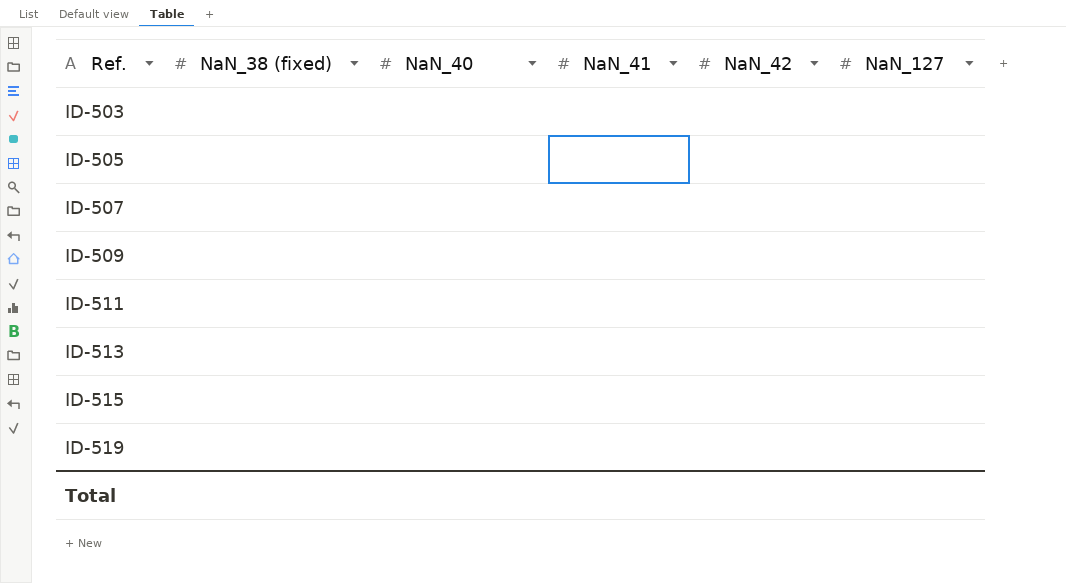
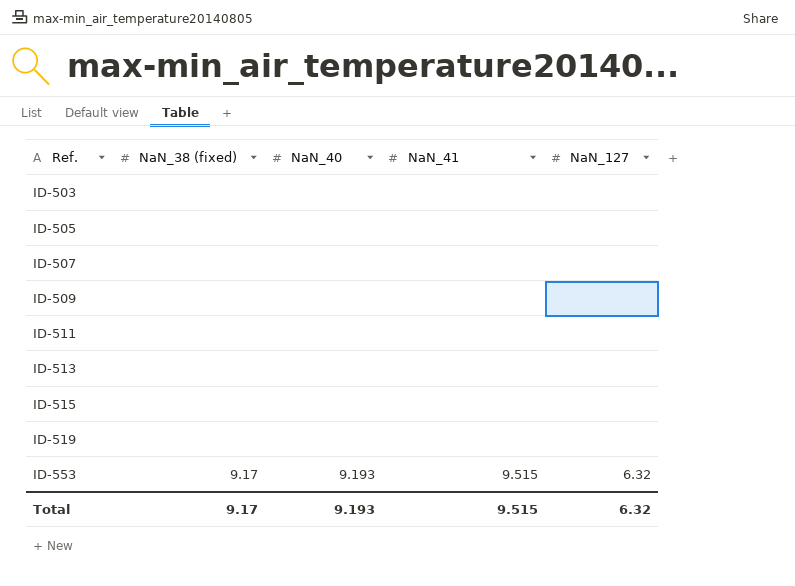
column NaN_42 | position: 5 -> none
row ID-553: none -> 9.17 | 9.193 | 9.515 | 6.32
Total | NaN_38 (fixed): none -> 9.17
Total | NaN_40: none -> 9.193
Total | NaN_41: none -> 9.515
Total | NaN_127: none -> 6.32

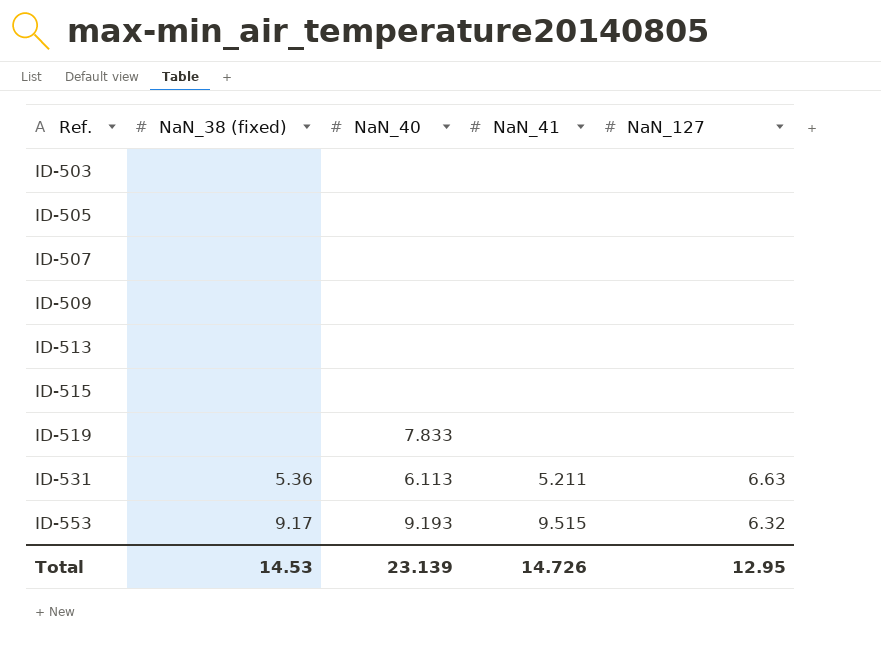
row ID-511: none | none | none | none -> none
ID-519 | NaN_40: none -> 7.833
row ID-531: none -> 5.36 | 6.113 | 5.211 | 6.63
Total | NaN_38 (fixed): 9.17 -> 14.53
Total | NaN_40: 9.193 -> 23.139
Total | NaN_41: 9.515 -> 14.726
Total | NaN_127: 6.32 -> 12.95

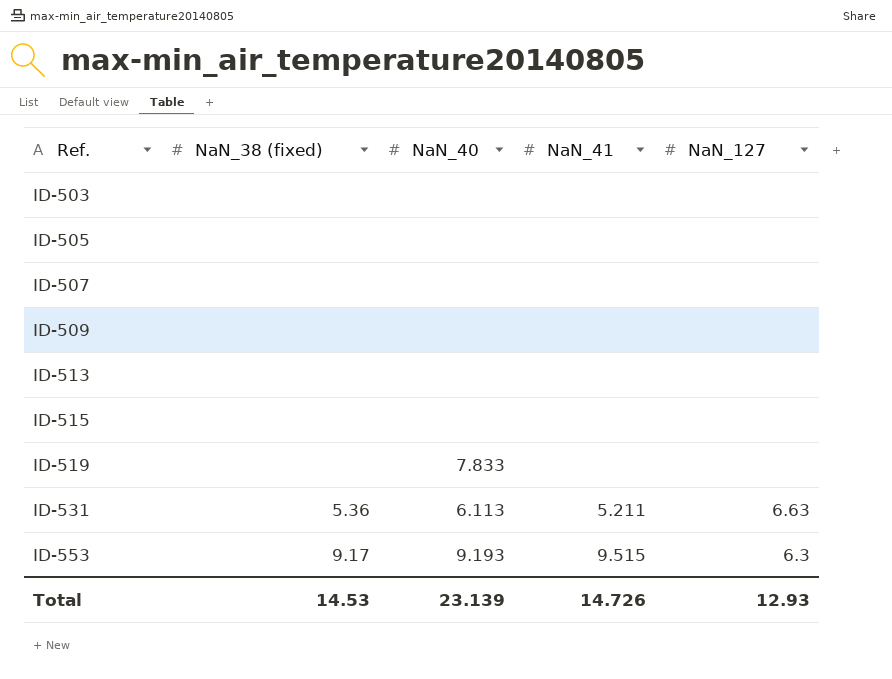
ID-553 | NaN_127: 6.32 -> 6.3
Total | NaN_127: 12.95 -> 12.93

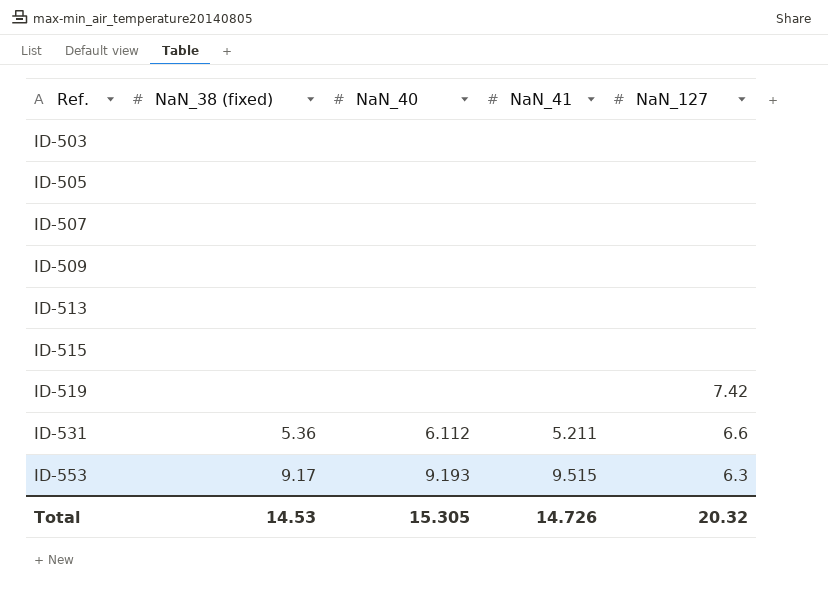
ID-519 | NaN_40: 7.833 -> none
ID-519 | NaN_127: none -> 7.42
ID-531 | NaN_40: 6.113 -> 6.112
ID-531 | NaN_127: 6.63 -> 6.6
Total | NaN_40: 23.139 -> 15.305
Total | NaN_127: 12.93 -> 20.32

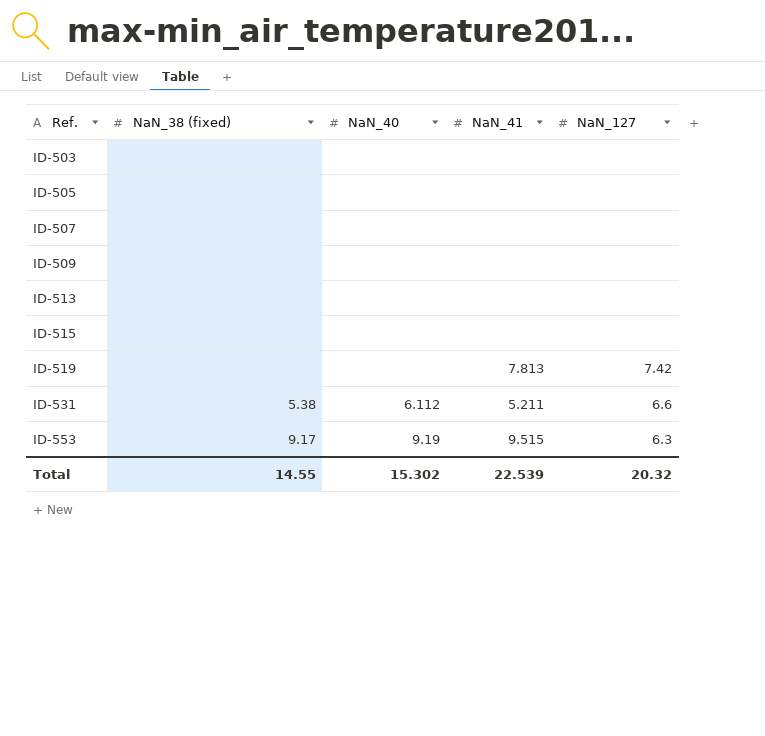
ID-519 | NaN_41: none -> 7.813
ID-531 | NaN_38 (fixed): 5.36 -> 5.38
ID-553 | NaN_40: 9.193 -> 9.19
Total | NaN_38 (fixed): 14.53 -> 14.55
Total | NaN_40: 15.305 -> 15.302
Total | NaN_41: 14.726 -> 22.539

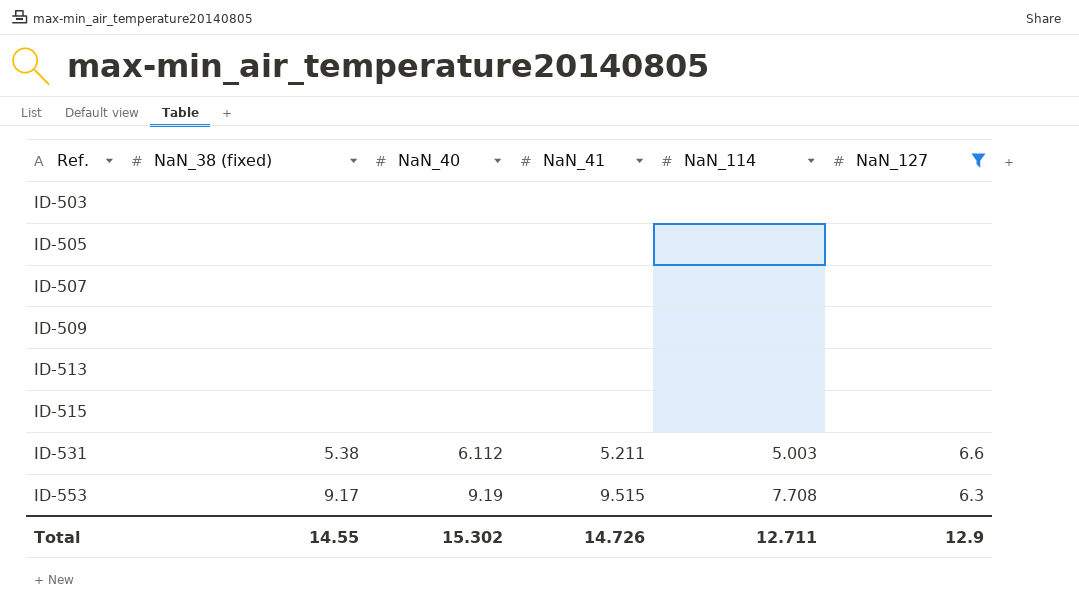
filter: none -> NaN_127 != 7.42
column NaN_114 | position: none -> 5
Total | NaN_41: 22.539 -> 14.726
Total | NaN_127: 20.32 -> 12.9

